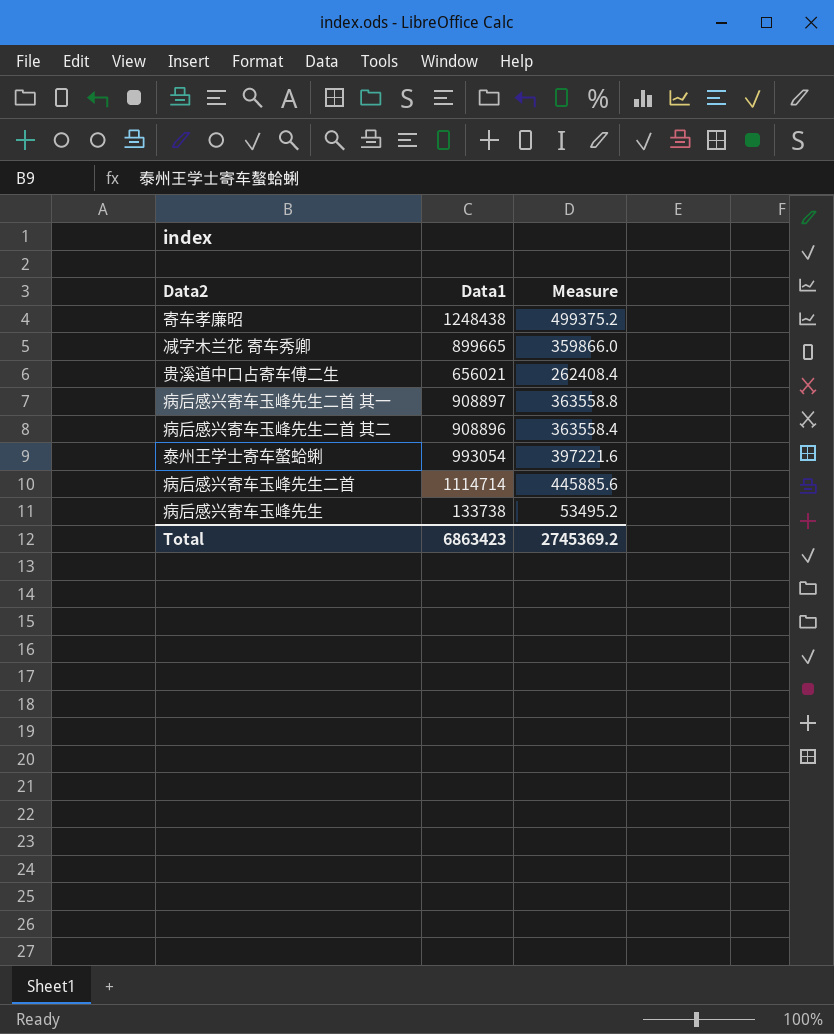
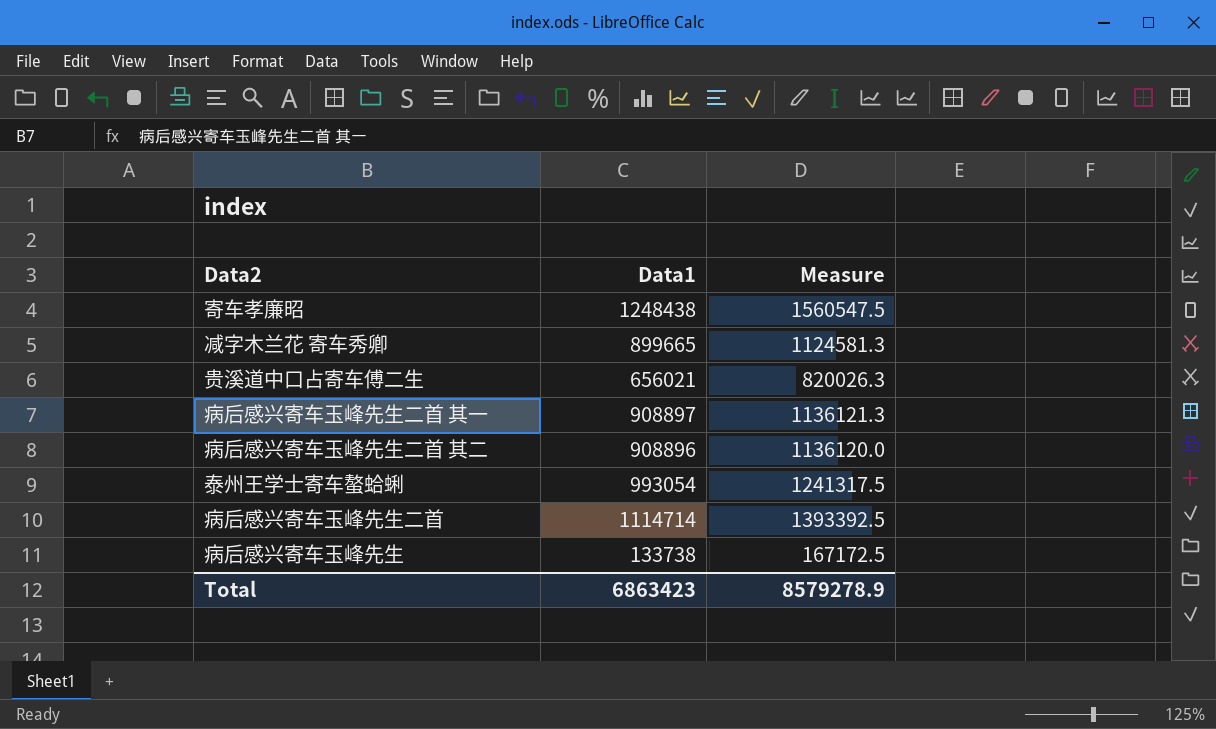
column Measure | formula: [Data1] * 0.4 -> [Data1] * 1.25
Total | Measure: 2745369.2 -> 8579278.9

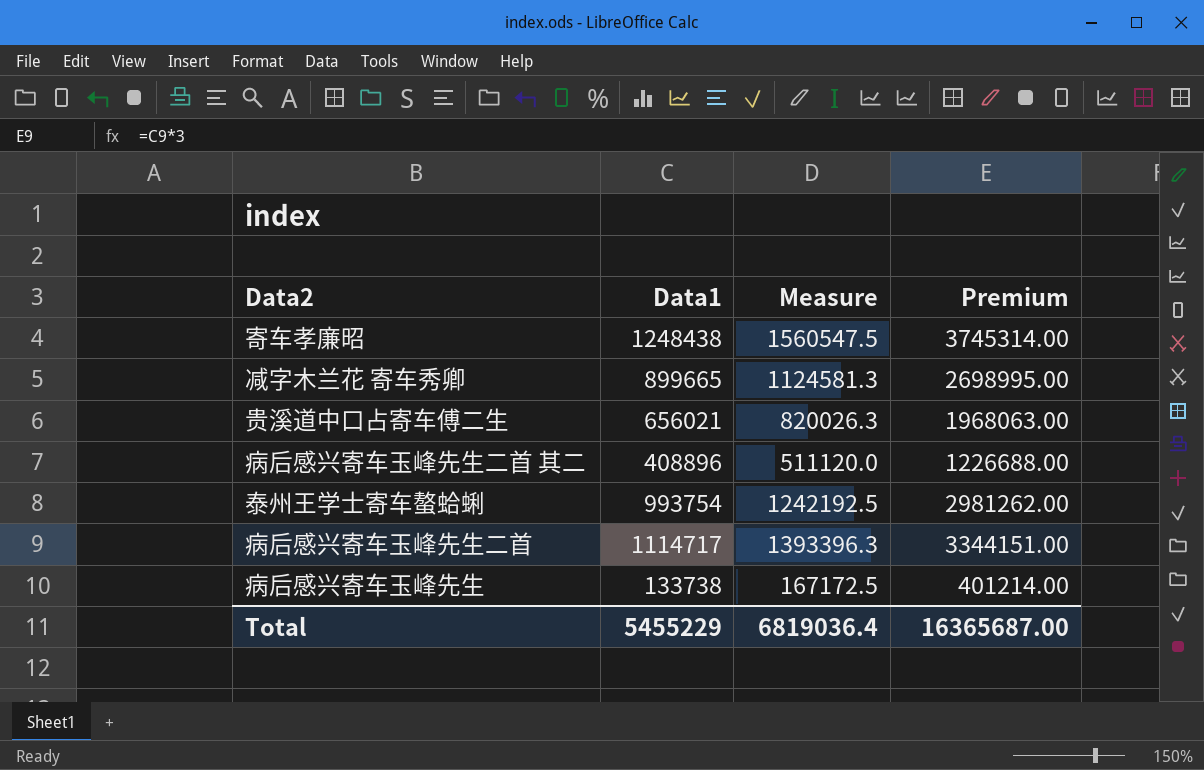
column Premium | formula: none -> [Data1] * 3
row 病后感兴寄车玉峰先生二首 其一: 908897 | 1136121.3 -> none
病后感兴寄车玉峰先生二首 其二 | Data1: 908896 -> 408896
病后感兴寄车玉峰先生二首 其二 | Measure: 1136120.0 -> 511120.0
泰州王学士寄车螯蛤蜊 | Data1: 993054 -> 993754
泰州王学士寄车螯蛤蜊 | Measure: 1241317.5 -> 1242192.5
病后感兴寄车玉峰先生二首 | Data1: 1114714 -> 1114717
病后感兴寄车玉峰先生二首 | Measure: 1393392.5 -> 1393396.3
Total | Data1: 6863423 -> 5455229
Total | Measure: 8579278.9 -> 6819036.4

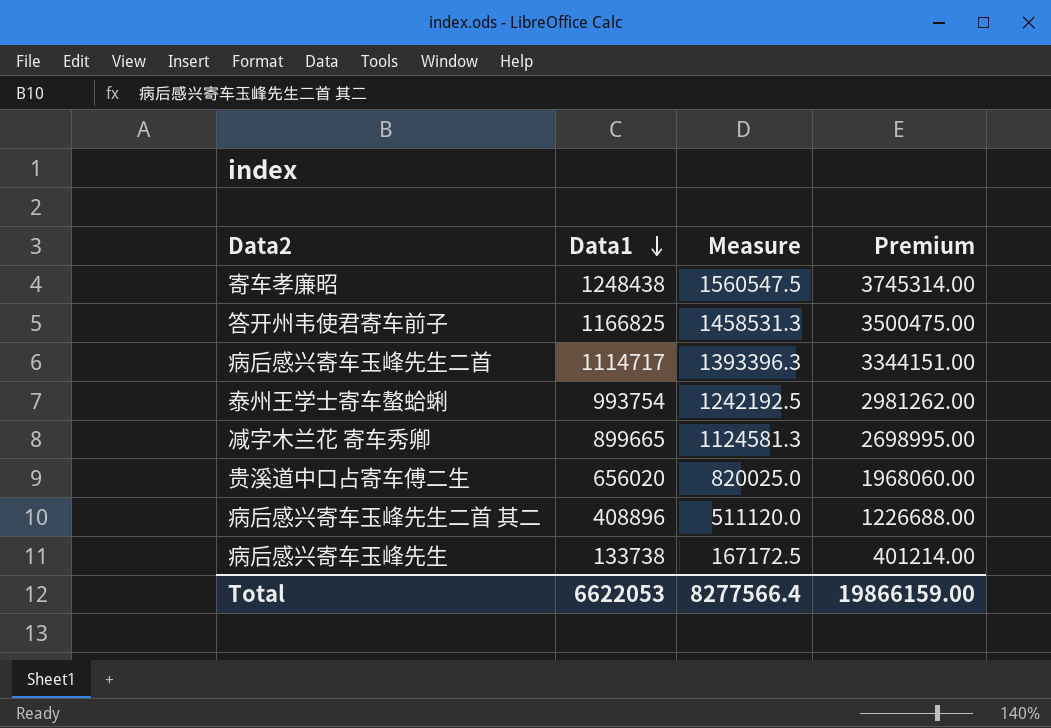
row order: none -> Data1 descending
row 答开州韦使君寄车前子: none -> 1166825 | 1458531.3 | 3500475.00
贵溪道中口占寄车傅二生 | Data1: 656021 -> 656020
贵溪道中口占寄车傅二生 | Measure: 820026.3 -> 820025.0
贵溪道中口占寄车傅二生 | Premium: 1968063.00 -> 1968060.00
Total | Data1: 5455229 -> 6622053
Total | Measure: 6819036.4 -> 8277566.4
Total | Premium: 16365687.00 -> 19866159.00

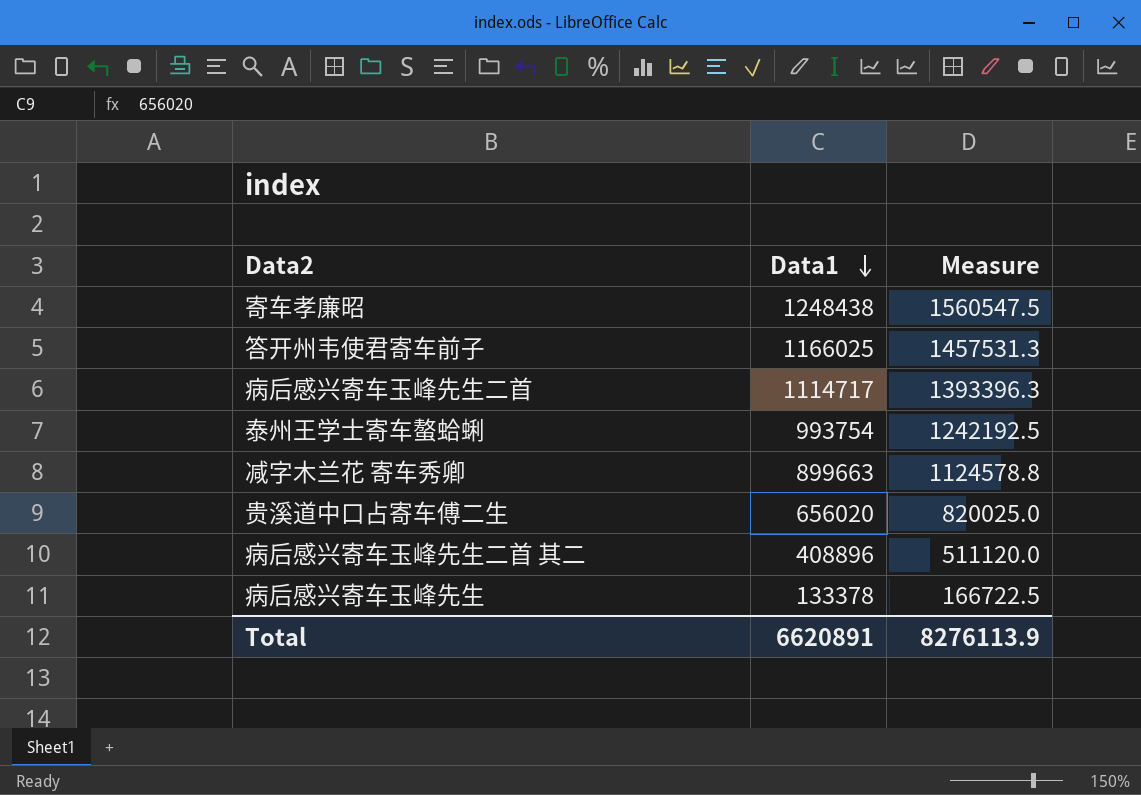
column Premium | formula: [Data1] * 3 -> none
答开州韦使君寄车前子 | Data1: 1166825 -> 1166025
答开州韦使君寄车前子 | Measure: 1458531.3 -> 1457531.3
减字木兰花 寄车秀卿 | Data1: 899665 -> 899663
减字木兰花 寄车秀卿 | Measure: 1124581.3 -> 1124578.8
病后感兴寄车玉峰先生 | Data1: 133738 -> 133378
病后感兴寄车玉峰先生 | Measure: 167172.5 -> 166722.5
Total | Data1: 6622053 -> 6620891
Total | Measure: 8277566.4 -> 8276113.9

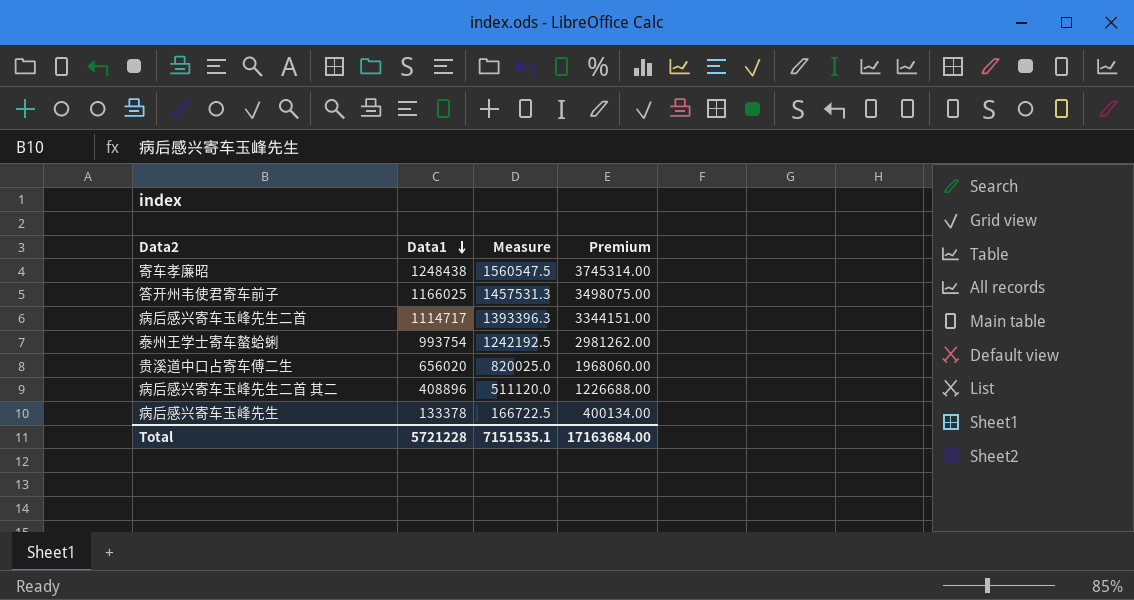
column Premium | formula: none -> [Data1] * 3
row 减字木兰花 寄车秀卿: 899663 | 1124578.8 -> none
Total | Data1: 6620891 -> 5721228
Total | Measure: 8276113.9 -> 7151535.1

